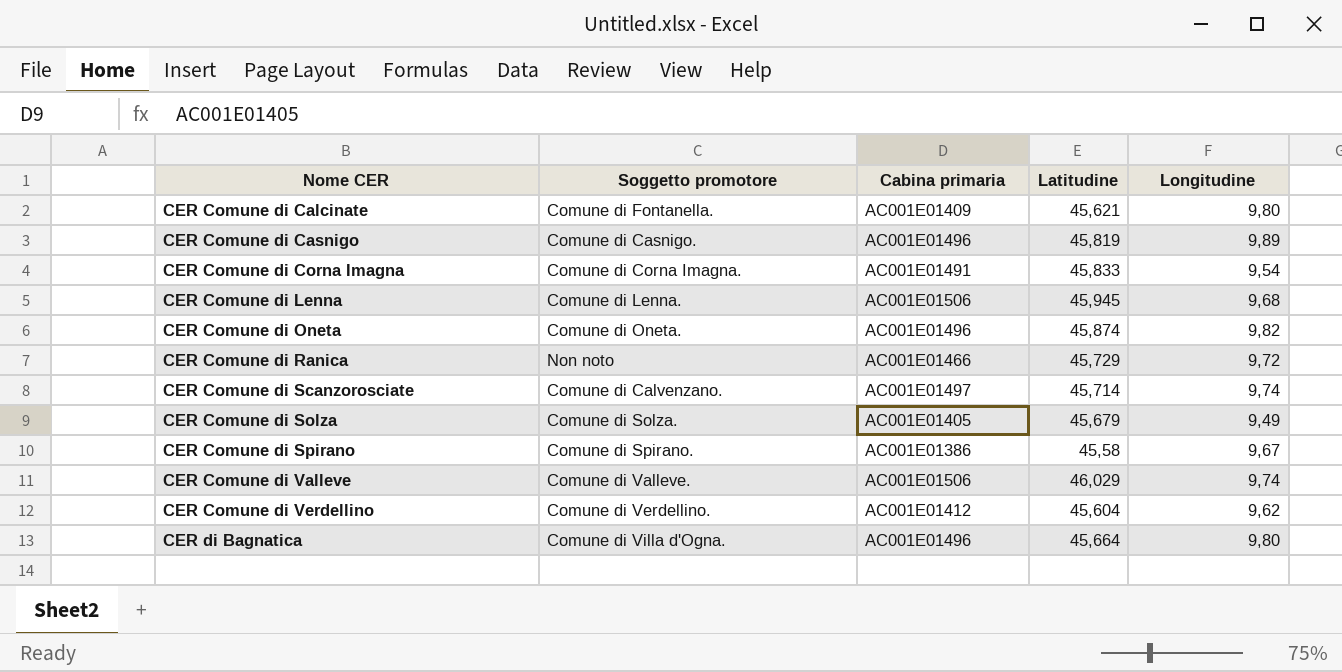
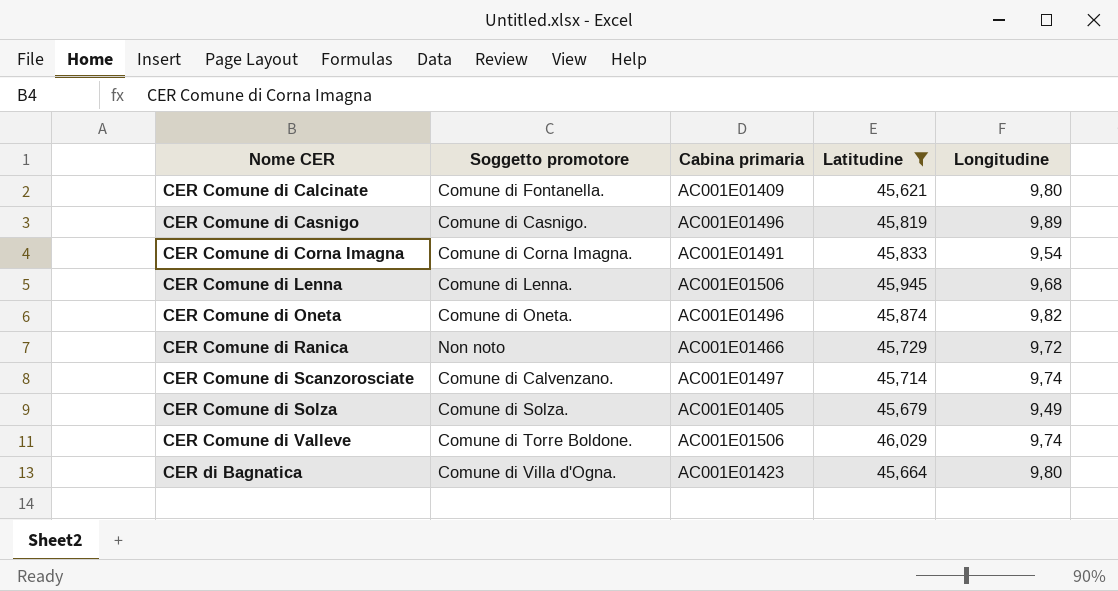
filter: none -> Latitudine >= 45,621
CER Comune di Valleve | Soggetto promotore: Comune di Valleve. -> Comune di Torre Boldone.
CER di Bagnatica | Cabina primaria: AC001E01496 -> AC001E01423

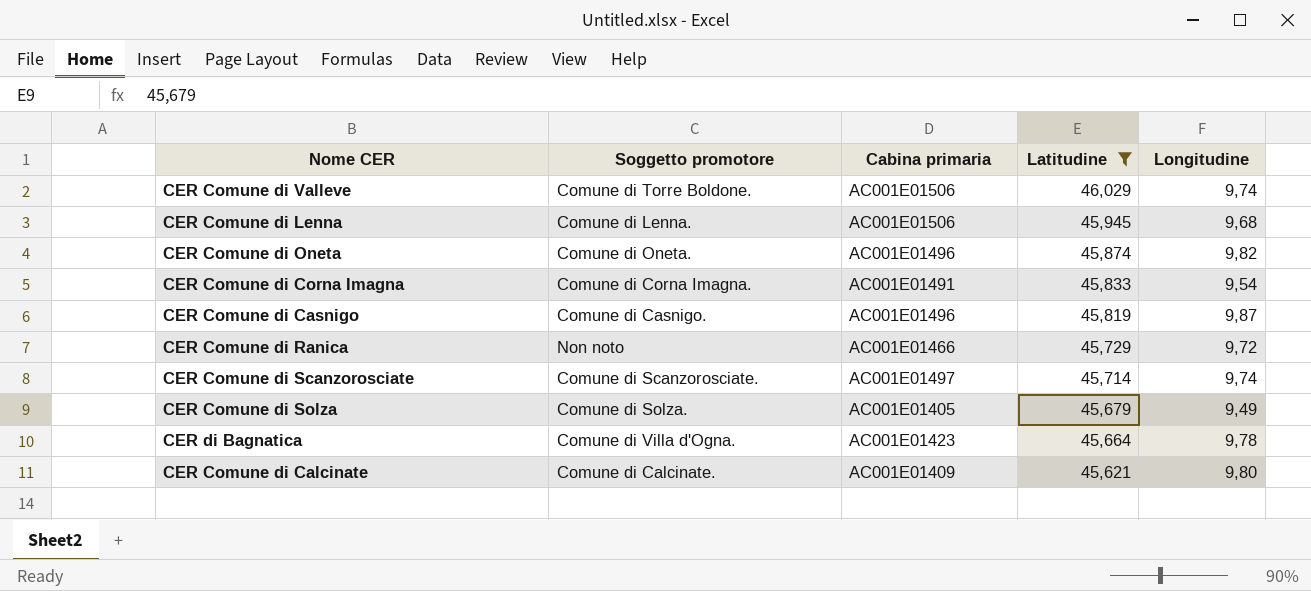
row order: Nome CER ascending -> Latitudine descending
CER Comune di Casnigo | Longitudine: 9,89 -> 9,87
CER Comune di Scanzorosciate | Soggetto promotore: Comune di Calvenzano. -> Comune di Scanzorosciate.
CER di Bagnatica | Longitudine: 9,80 -> 9,78
CER Comune di Calcinate | Soggetto promotore: Comune di Fontanella. -> Comune di Calcinate.

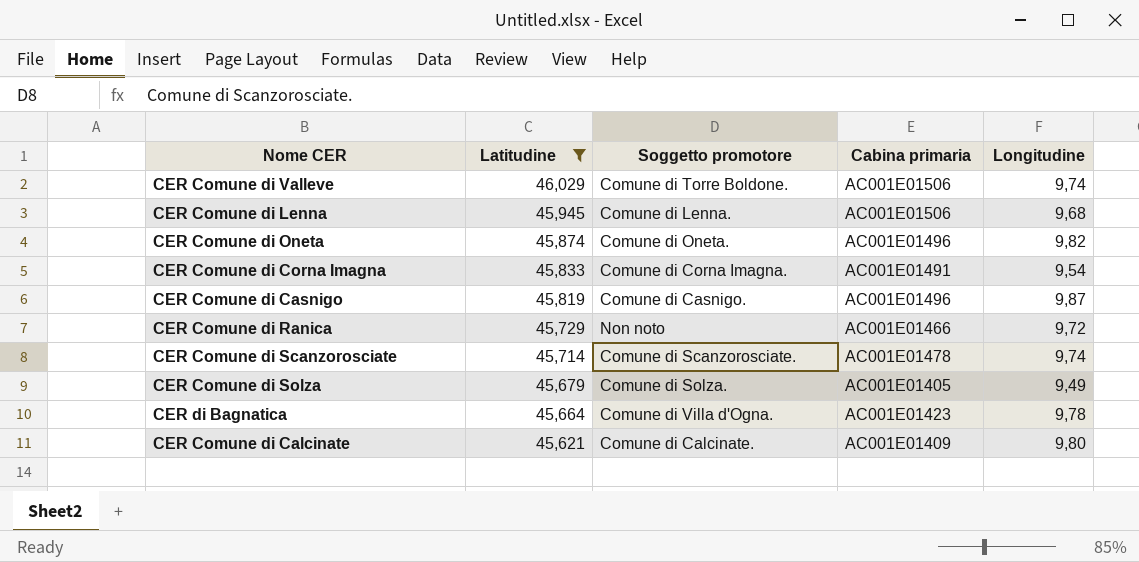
column Latitudine | position: 4 -> 2
CER Comune di Scanzorosciate | Cabina primaria: AC001E01497 -> AC001E01478

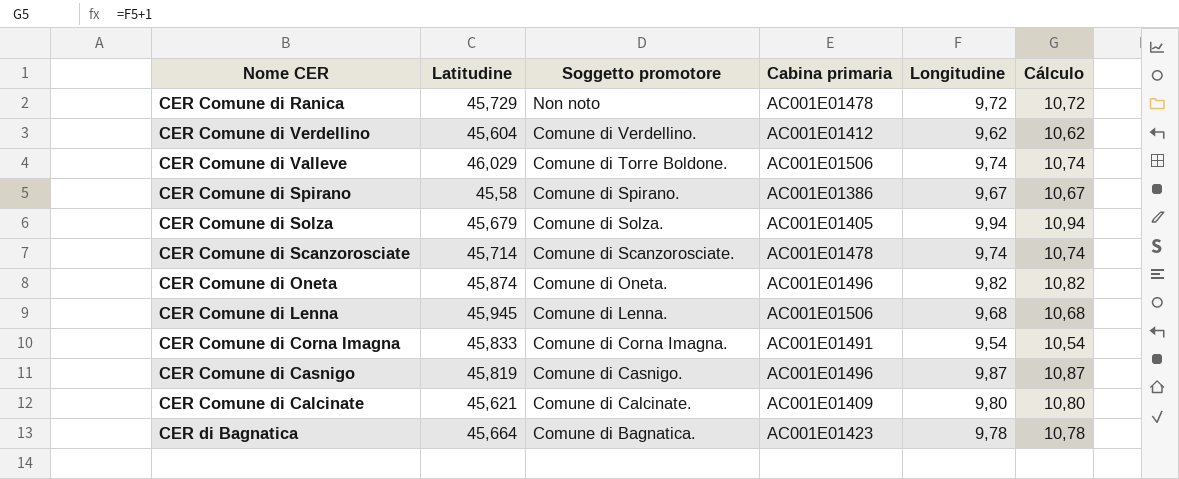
filter: Latitudine >= 45,621 -> none
row order: Latitudine descending -> Soggetto promotore descending
column Cálculo | formula: none -> [Longitudine] + 1
CER Comune di Ranica | Cabina primaria: AC001E01466 -> AC001E01478
CER Comune di Solza | Longitudine: 9,49 -> 9,94
CER di Bagnatica | Soggetto promotore: Comune di Villa d'Ogna. -> Comune di Bagnatica.

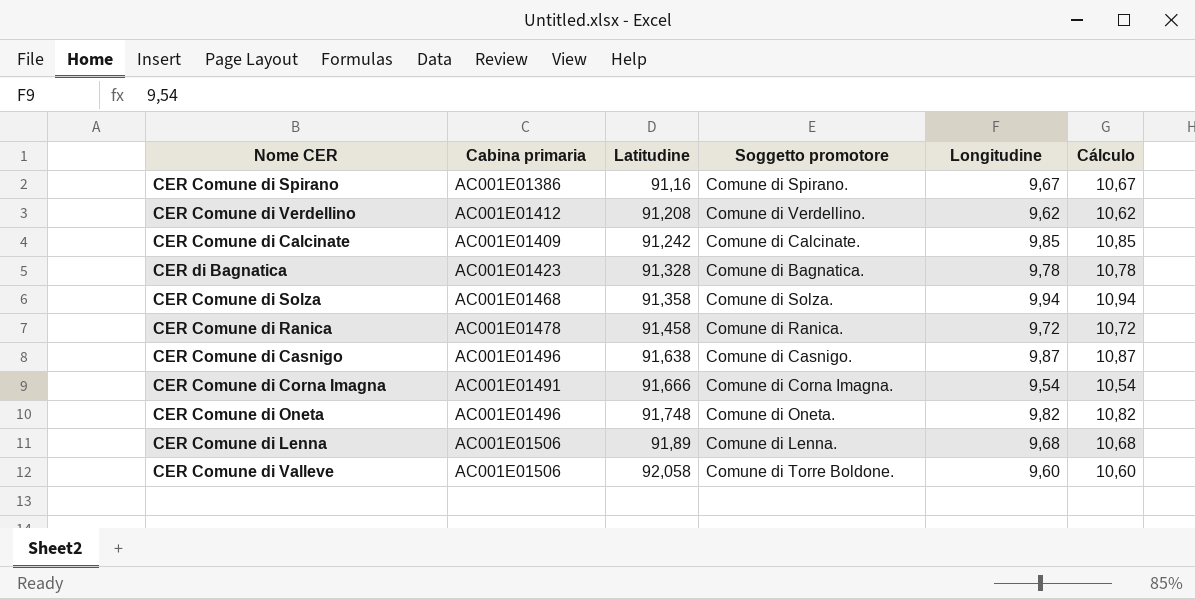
row order: Soggetto promotore descending -> Latitudine ascending
column Cabina primaria | position: 4 -> 2
row CER Comune di Scanzorosciate: 45,714 | Comune di Scanzorosciate. | AC001E01478 | 9,74 | 10,74 -> none
CER Comune di Spirano | Latitudine: 45,58 -> 91,16
CER Comune di Verdellino | Latitudine: 45,604 -> 91,208
CER Comune di Calcinate | Latitudine: 45,621 -> 91,242
CER Comune di Calcinate | Longitudine: 9,80 -> 9,85
CER Comune di Calcinate | Cálculo: 10,80 -> 10,85
CER di Bagnatica | Latitudine: 45,664 -> 91,328
CER Comune di Solza | Cabina primaria: AC001E01405 -> AC001E01468
CER Comune di Solza | Latitudine: 45,679 -> 91,358
CER Comune di Ranica | Latitudine: 45,729 -> 91,458
CER Comune di Ranica | Soggetto promotore: Non noto -> Comune di Ranica.
CER Comune di Casnigo | Latitudine: 45,819 -> 91,638
CER Comune di Corna Imagna | Latitudine: 45,833 -> 91,666
CER Comune di Oneta | Latitudine: 45,874 -> 91,748
CER Comune di Lenna | Latitudine: 45,945 -> 91,89
CER Comune di Valleve | Latitudine: 46,029 -> 92,058
CER Comune di Valleve | Longitudine: 9,74 -> 9,60
CER Comune di Valleve | Cálculo: 10,74 -> 10,60

